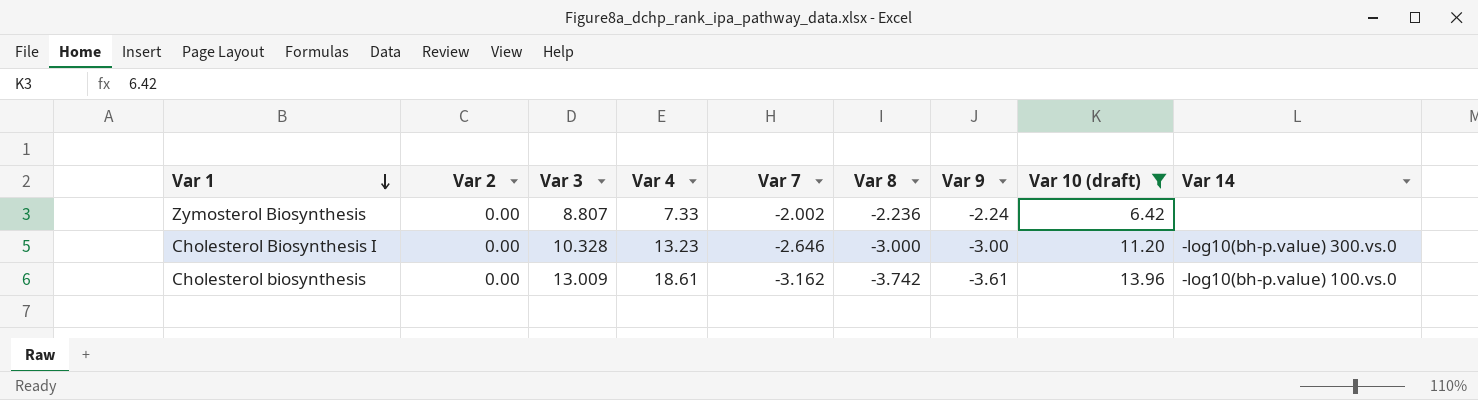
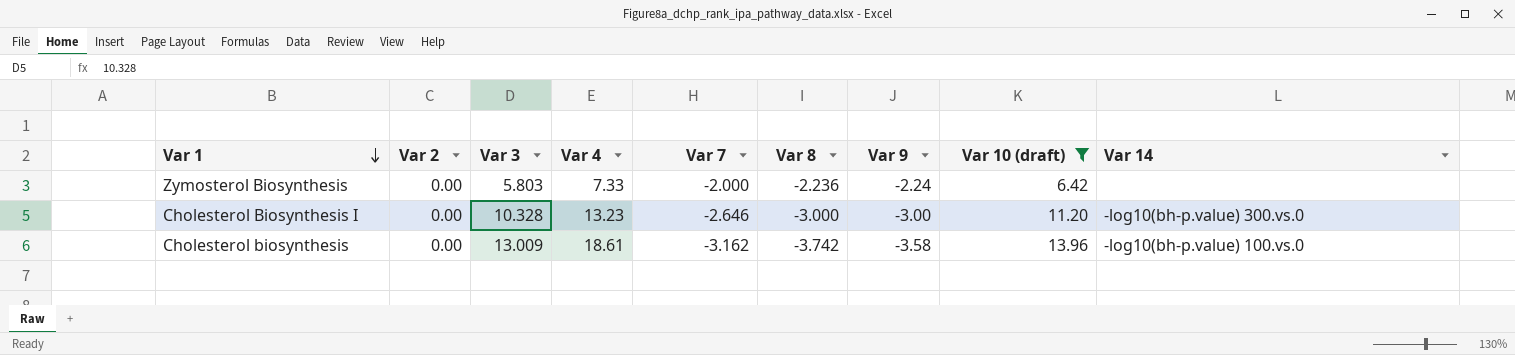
Zymosterol Biosynthesis | Var 3: 8.807 -> 5.803
Zymosterol Biosynthesis | Var 7: -2.002 -> -2.000
Cholesterol biosynthesis | Var 9: -3.61 -> -3.58

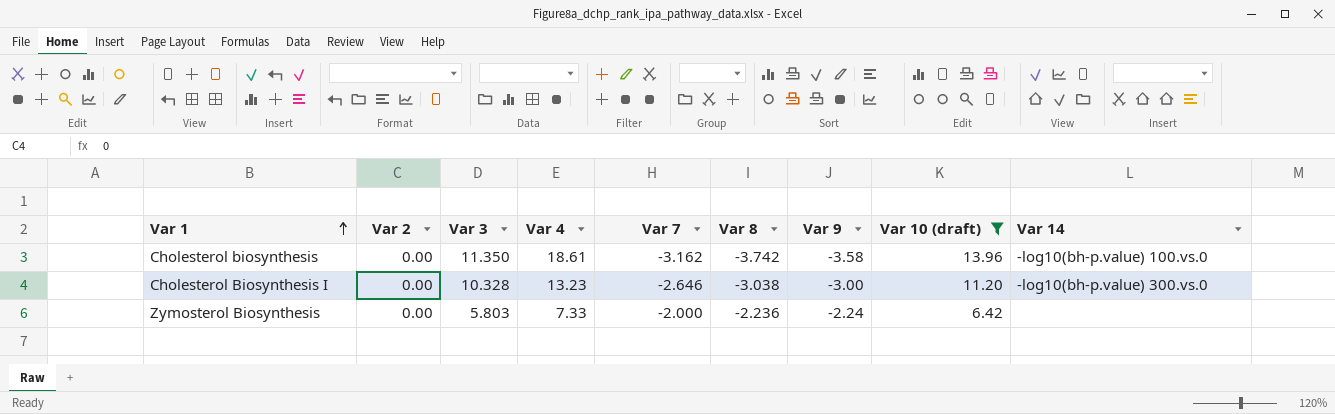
row order: Var 1 descending -> Var 1 ascending
Cholesterol biosynthesis | Var 3: 13.009 -> 11.350
Cholesterol Biosynthesis I | Var 8: -3.000 -> -3.038

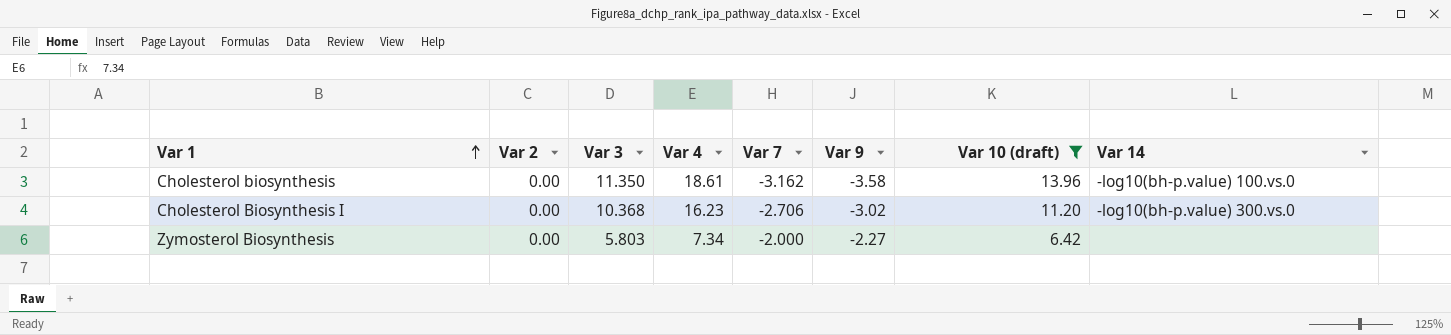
column Var 8 | position: 6 -> none
Cholesterol Biosynthesis I | Var 3: 10.328 -> 10.368
Cholesterol Biosynthesis I | Var 4: 13.23 -> 16.23
Cholesterol Biosynthesis I | Var 7: -2.646 -> -2.706
Cholesterol Biosynthesis I | Var 9: -3.00 -> -3.02
Zymosterol Biosynthesis | Var 4: 7.33 -> 7.34
Zymosterol Biosynthesis | Var 9: -2.24 -> -2.27

